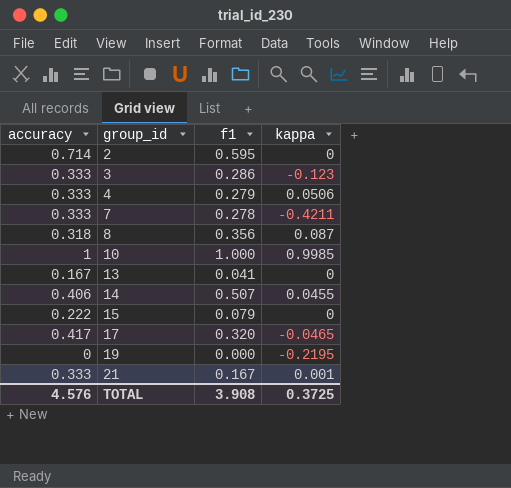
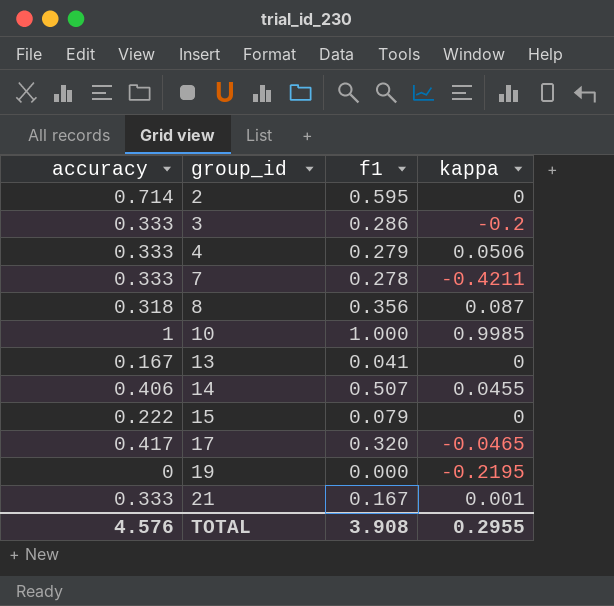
3 | kappa: -0.123 -> -0.2
TOTAL | kappa: 0.3725 -> 0.2955

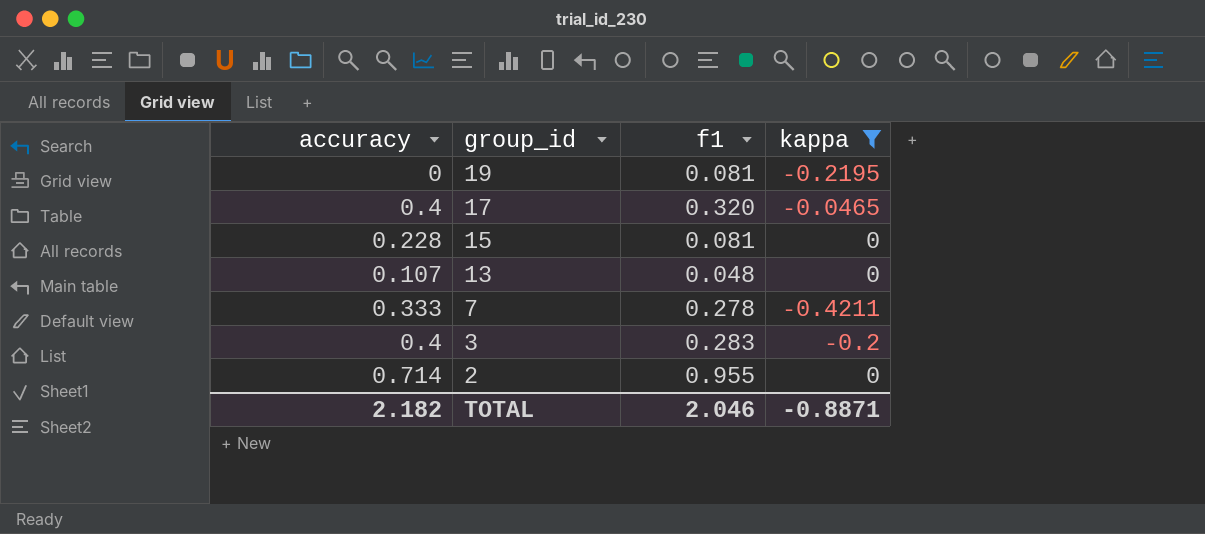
filter: none -> kappa <= 0
row order: group_id ascending -> group_id descending
19 | f1: 0.000 -> 0.081
17 | accuracy: 0.417 -> 0.4
15 | accuracy: 0.222 -> 0.228
15 | f1: 0.079 -> 0.081
13 | accuracy: 0.167 -> 0.107
13 | f1: 0.041 -> 0.048
3 | accuracy: 0.333 -> 0.4
3 | f1: 0.286 -> 0.283
2 | f1: 0.595 -> 0.955
TOTAL | accuracy: 4.576 -> 2.182
TOTAL | f1: 3.908 -> 2.046
TOTAL | kappa: 0.2955 -> -0.8871

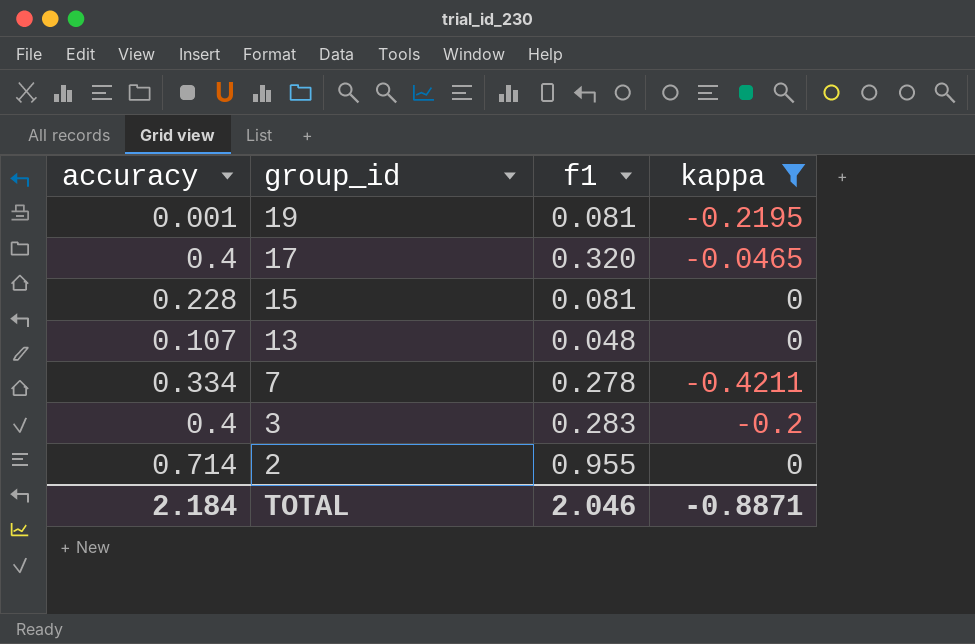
19 | accuracy: 0 -> 0.001
7 | accuracy: 0.333 -> 0.334
TOTAL | accuracy: 2.182 -> 2.184

